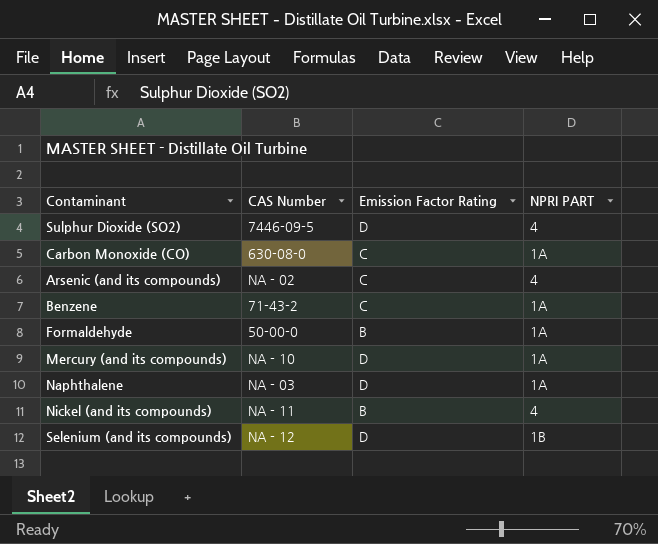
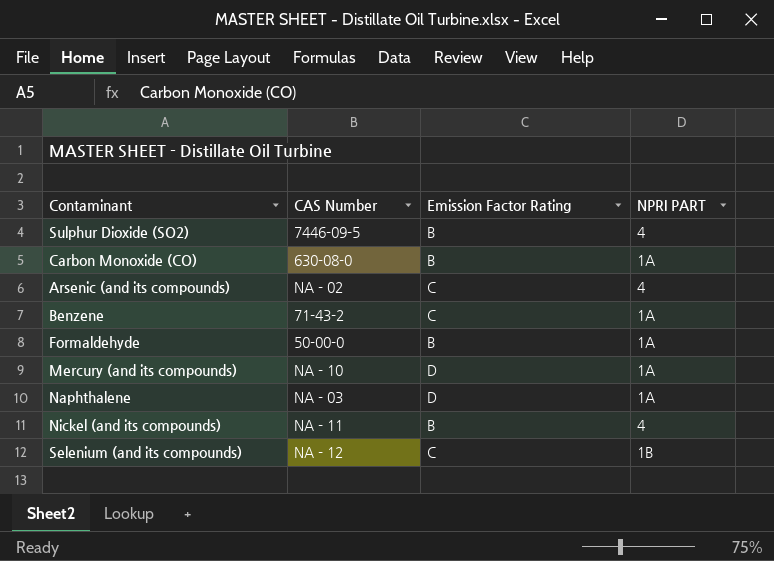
Sulphur Dioxide (SO2) | Emission Factor Rating: D -> B
Carbon Monoxide (CO) | Emission Factor Rating: C -> B
Selenium (and its compounds) | Emission Factor Rating: D -> C

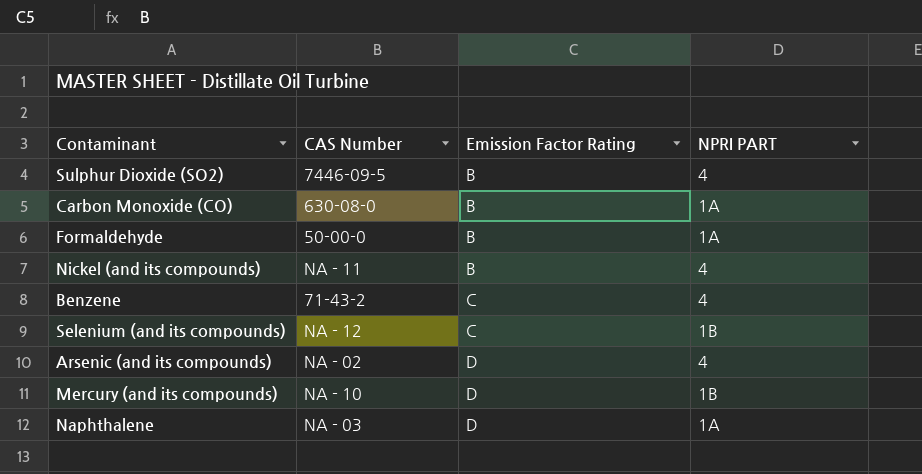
row order: none -> Emission Factor Rating ascending
Benzene | NPRI PART: 1A -> 4
Arsenic (and its compounds) | Emission Factor Rating: C -> D
Mercury (and its compounds) | NPRI PART: 1A -> 1B

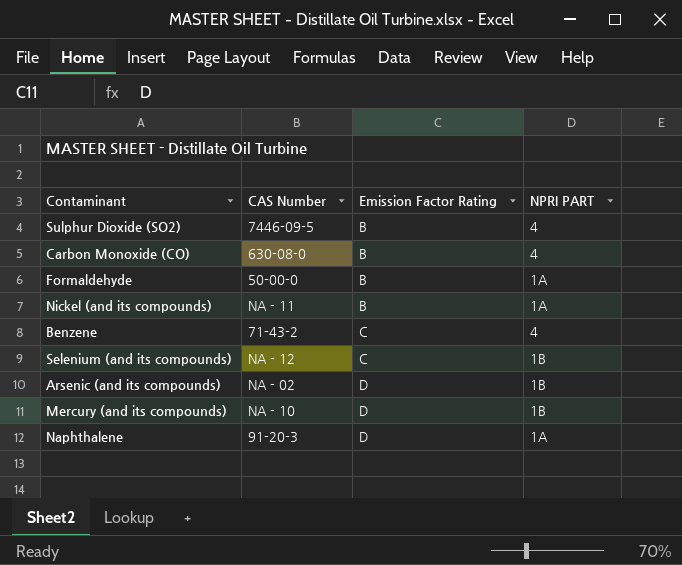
Carbon Monoxide (CO) | NPRI PART: 1A -> 4
Nickel (and its compounds) | NPRI PART: 4 -> 1A
Arsenic (and its compounds) | NPRI PART: 4 -> 1B
Naphthalene | CAS Number: NA - 03 -> 91-20-3

